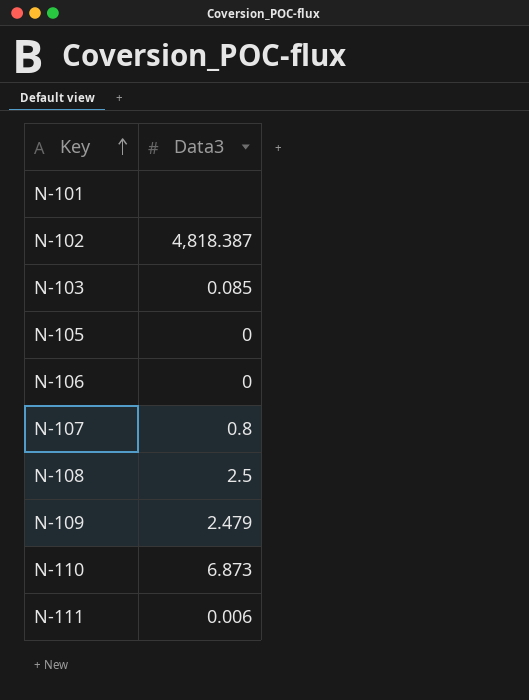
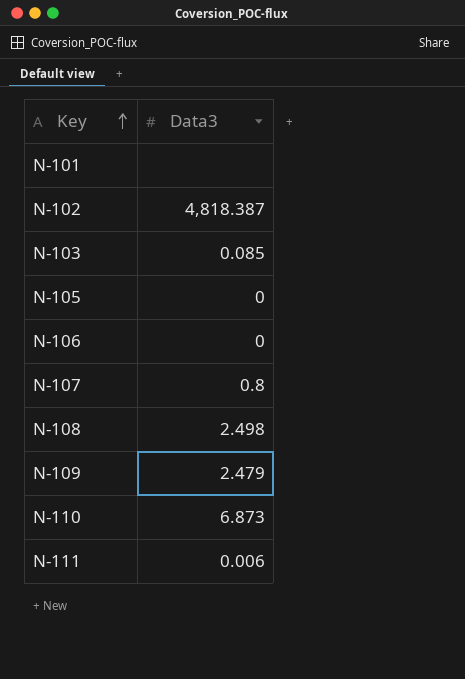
N-108 | Data3: 2.5 -> 2.498

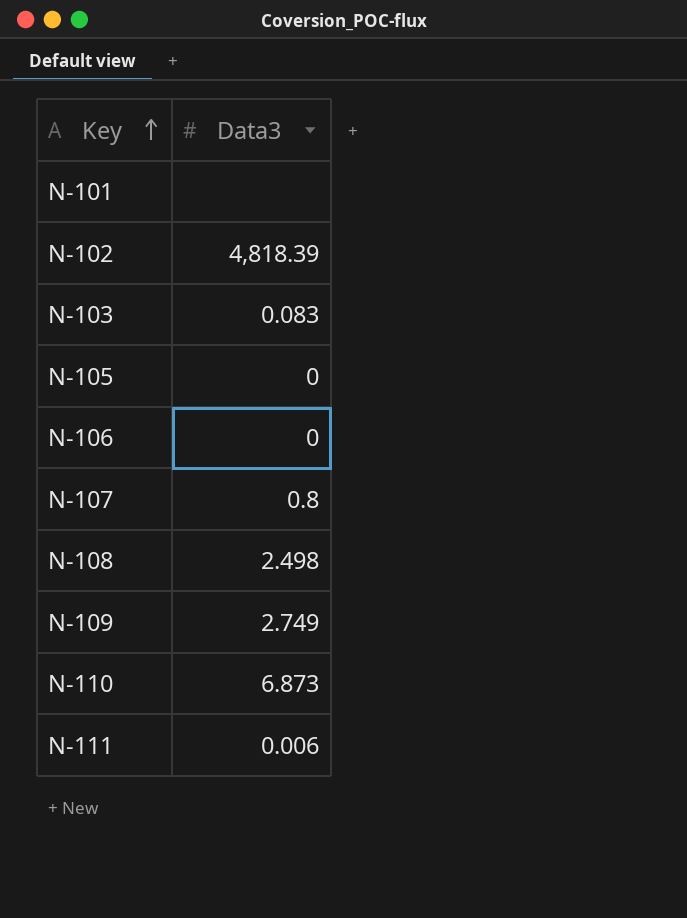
N-102 | Data3: 4,818.387 -> 4,818.39
N-103 | Data3: 0.085 -> 0.083
N-109 | Data3: 2.479 -> 2.749

